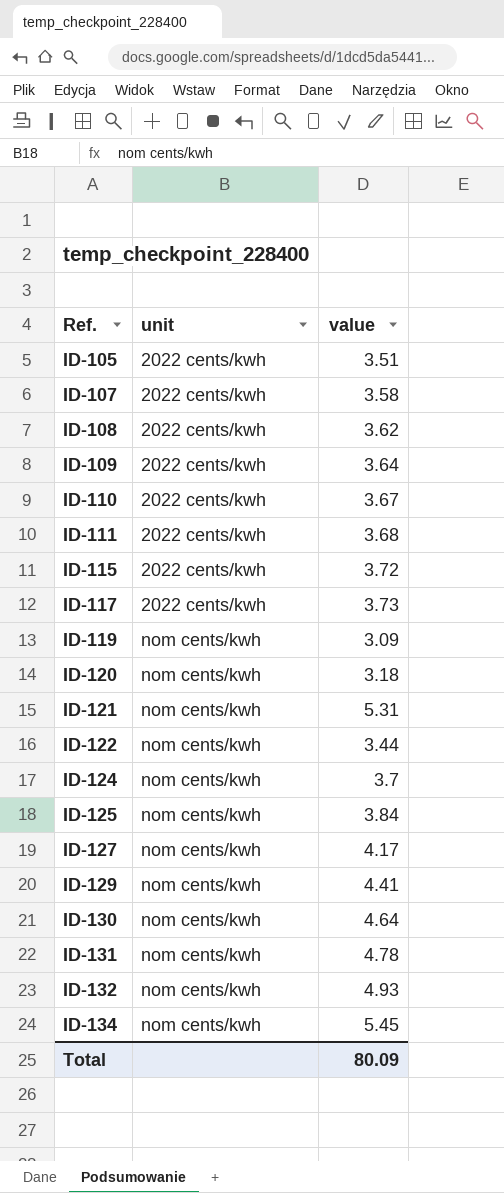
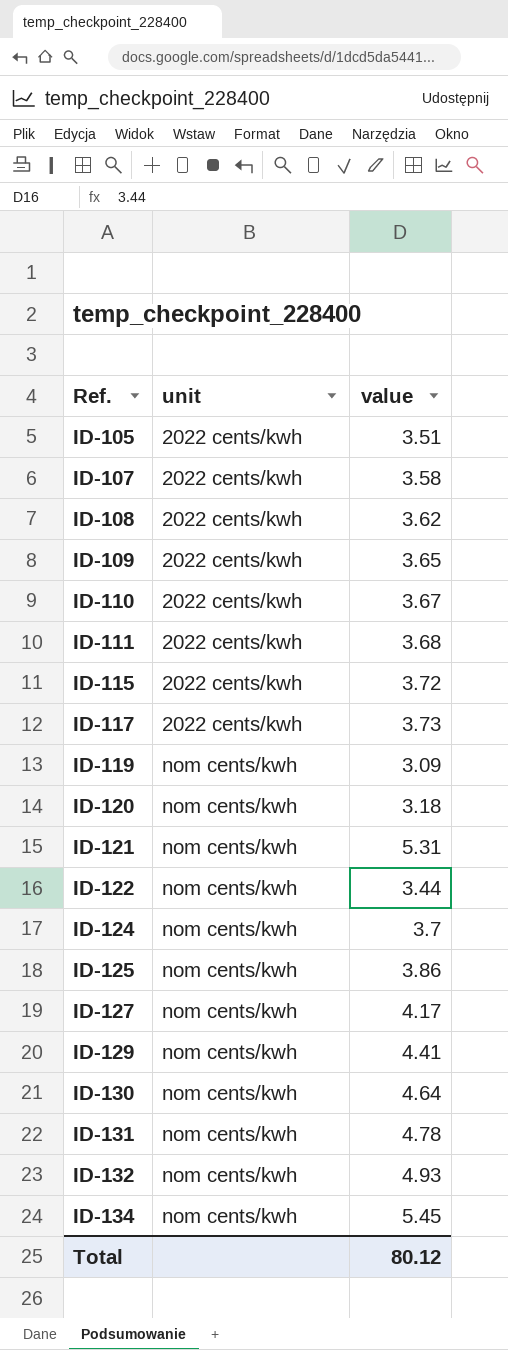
ID-109 | value: 3.64 -> 3.65
ID-125 | value: 3.84 -> 3.86
Total | value: 80.09 -> 80.12

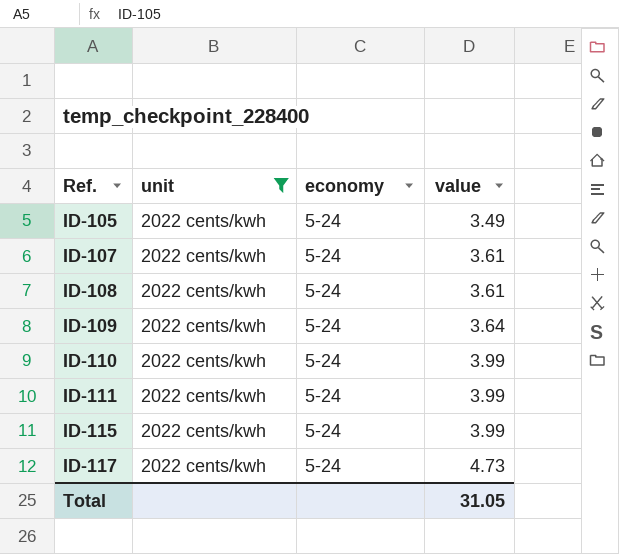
filter: none -> unit = 2022 cents/kwh
column economy | position: none -> 3
ID-105 | value: 3.51 -> 3.49
ID-107 | value: 3.58 -> 3.61
ID-108 | value: 3.62 -> 3.61
ID-109 | value: 3.65 -> 3.64
ID-110 | value: 3.67 -> 3.99
ID-111 | value: 3.68 -> 3.99
ID-115 | value: 3.72 -> 3.99
ID-117 | value: 3.73 -> 4.73
Total | value: 80.12 -> 31.05

